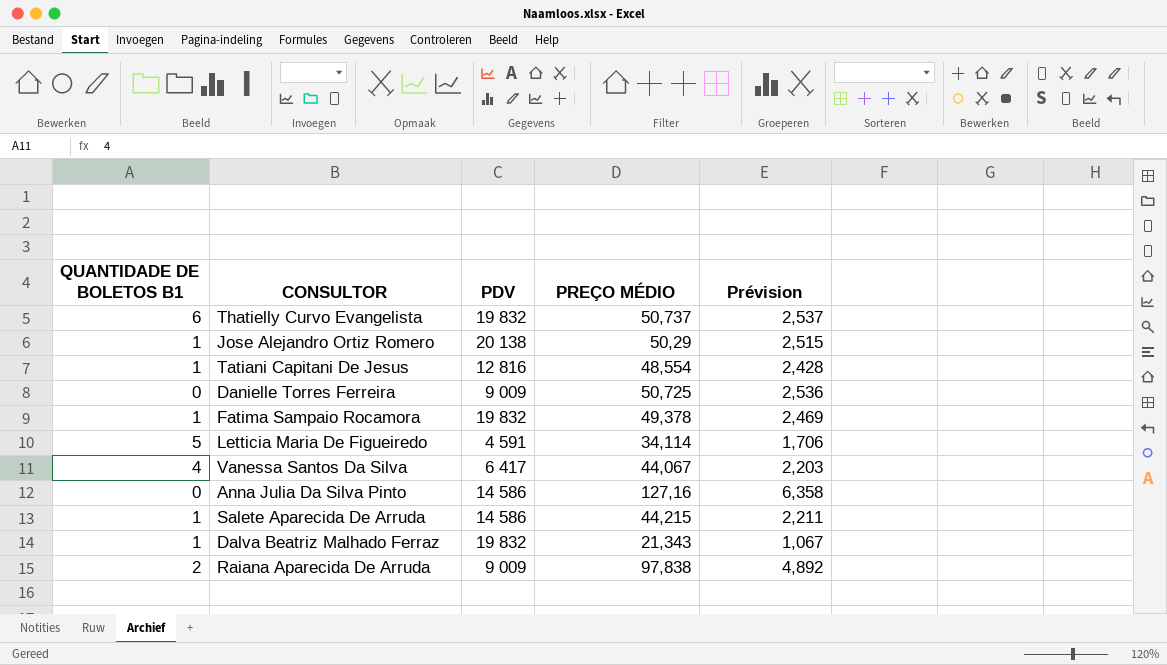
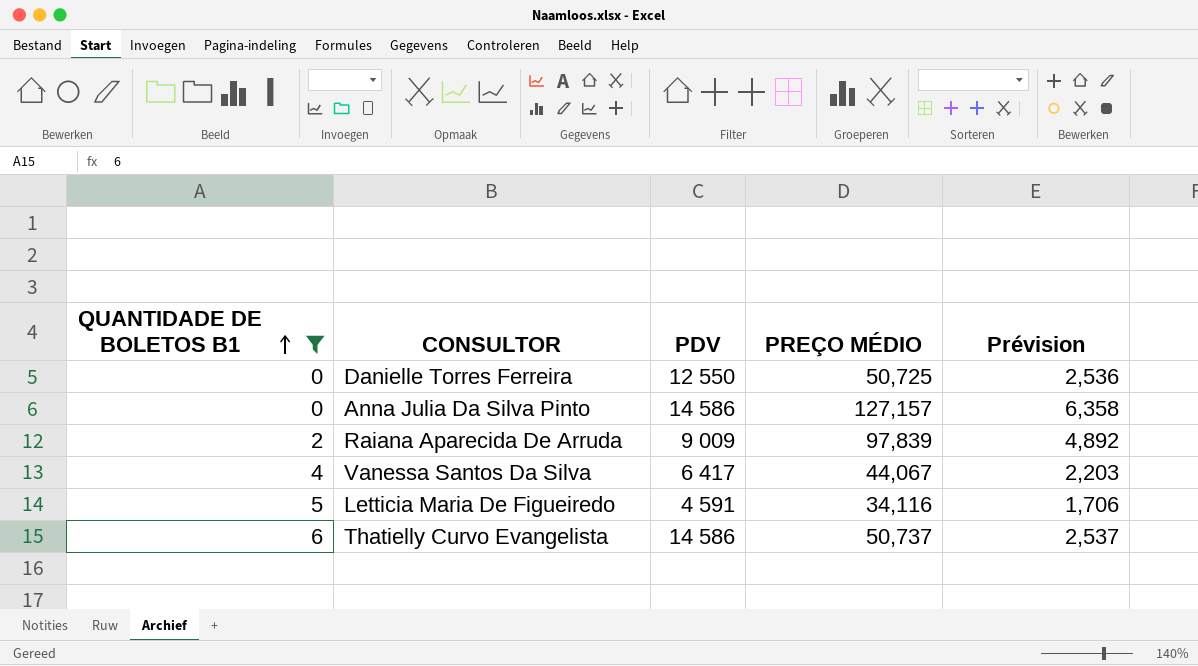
filter: none -> QUANTIDADE DE BOLETOS B1 != 1
row order: none -> QUANTIDADE DE BOLETOS B1 ascending
Danielle Torres Ferreira | PDV: 9 009 -> 12 550
Anna Julia Da Silva Pinto | PREÇO MÉDIO: 127,16 -> 127,157
Raiana Aparecida De Arruda | PREÇO MÉDIO: 97,838 -> 97,839
Letticia Maria De Figueiredo | PREÇO MÉDIO: 34,114 -> 34,116
Thatielly Curvo Evangelista | PDV: 19 832 -> 14 586

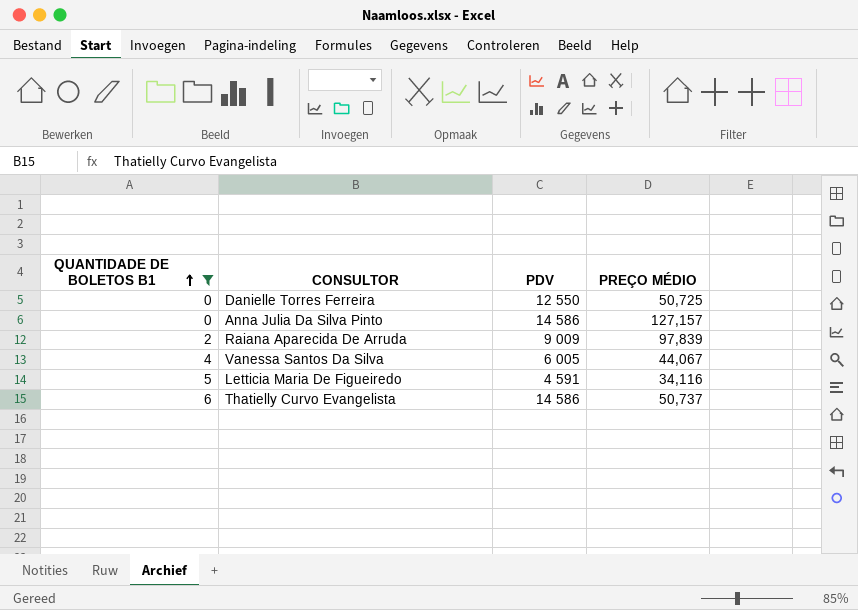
column Prévision | formula: [PREÇO MÉDIO] * 0,05 -> none
Vanessa Santos Da Silva | PDV: 6 417 -> 6 005

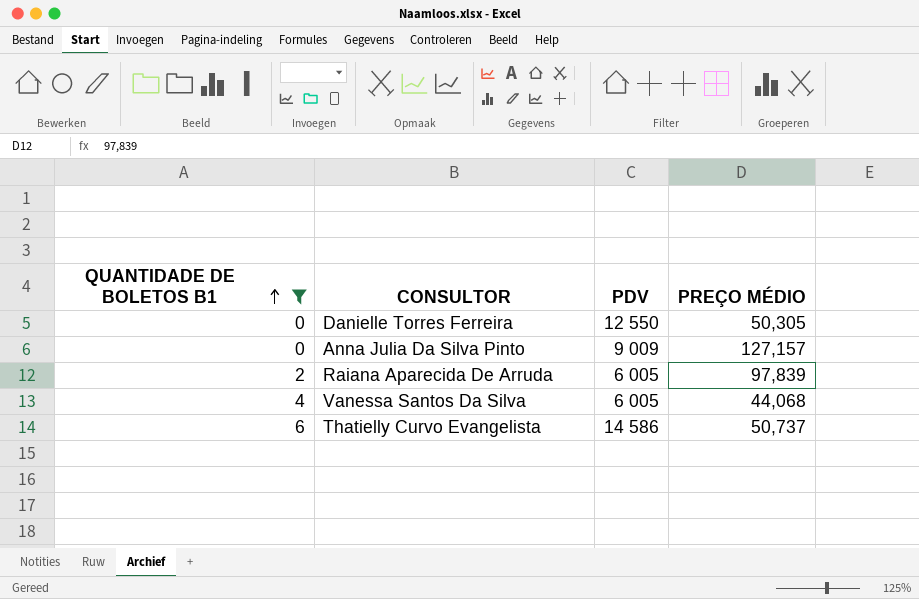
row Letticia Maria De Figueiredo: 5 | 4 591 | 34,116 -> none
Danielle Torres Ferreira | PREÇO MÉDIO: 50,725 -> 50,305
Anna Julia Da Silva Pinto | PDV: 14 586 -> 9 009
Raiana Aparecida De Arruda | PDV: 9 009 -> 6 005
Vanessa Santos Da Silva | PREÇO MÉDIO: 44,067 -> 44,068

